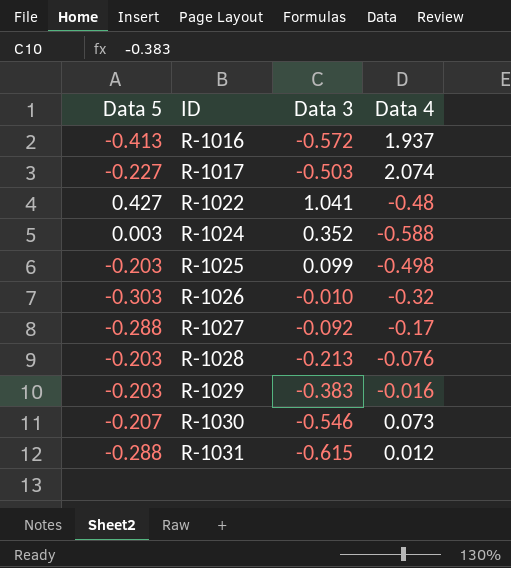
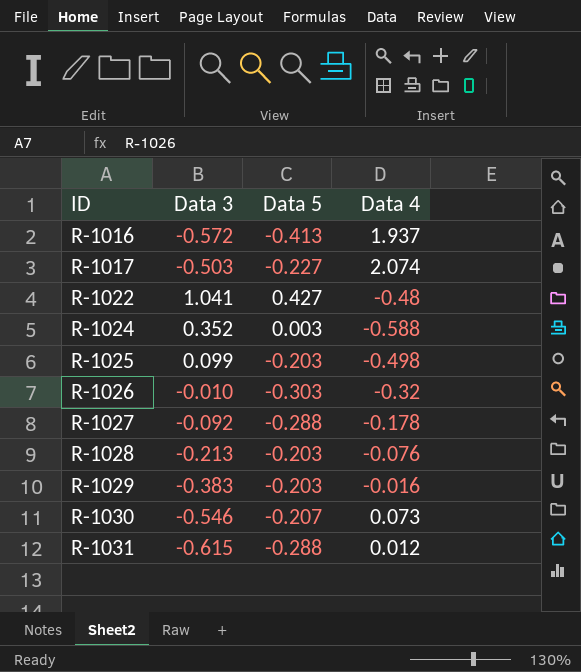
column Data 5 | position: 1 -> 3
R-1027 | Data 4: -0.17 -> -0.178

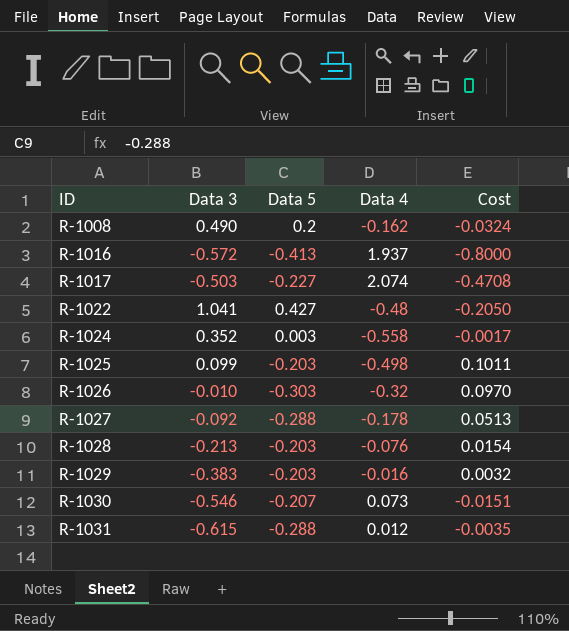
column Cost | formula: none -> [Data 5] * [Data 4]
row R-1008: none -> 0.490 | 0.2 | -0.162 | -0.0324
R-1024 | Data 4: -0.588 -> -0.558

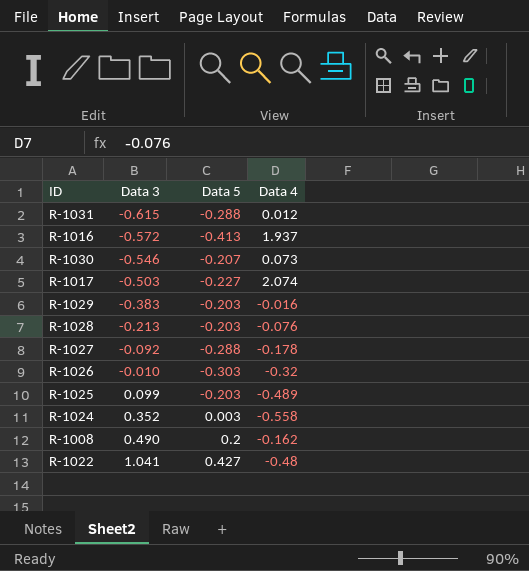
row order: ID ascending -> Data 3 ascending
column Cost | formula: [Data 5] * [Data 4] -> none
R-1025 | Data 4: -0.498 -> -0.489

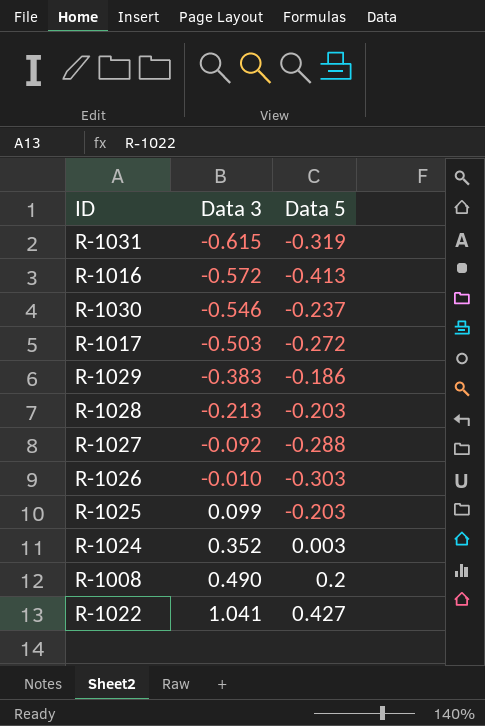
column Data 4 | position: 4 -> none
R-1031 | Data 5: -0.288 -> -0.319
R-1030 | Data 5: -0.207 -> -0.237
R-1017 | Data 5: -0.227 -> -0.272
R-1029 | Data 5: -0.203 -> -0.186

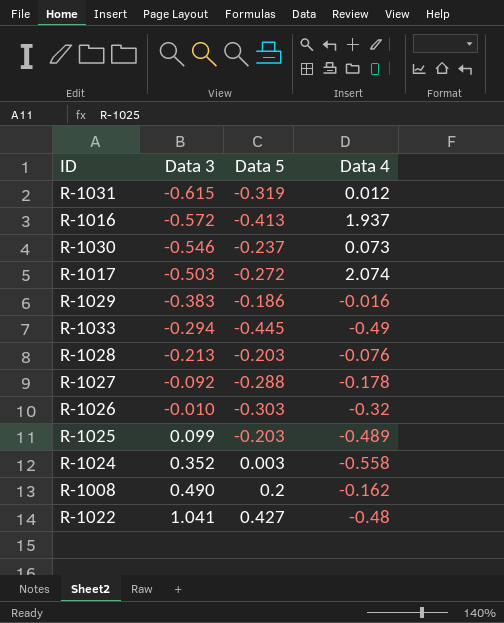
column Data 4 | position: none -> 4
row R-1033: none -> -0.294 | -0.445 | -0.49

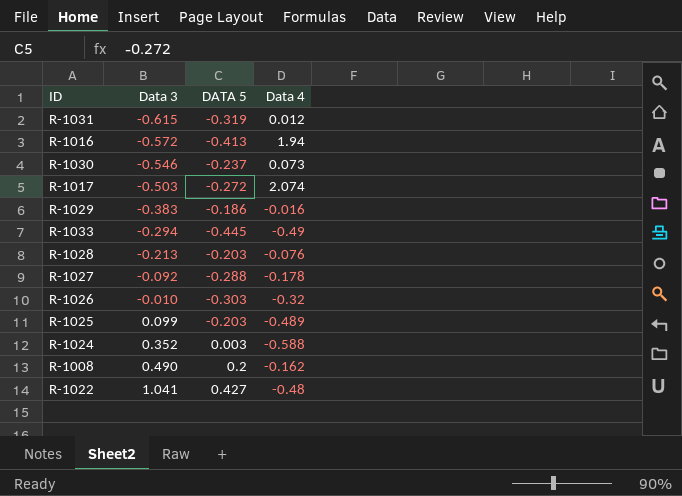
column name: Data 5 -> DATA 5
R-1016 | Data 4: 1.937 -> 1.94
R-1024 | Data 4: -0.558 -> -0.588

